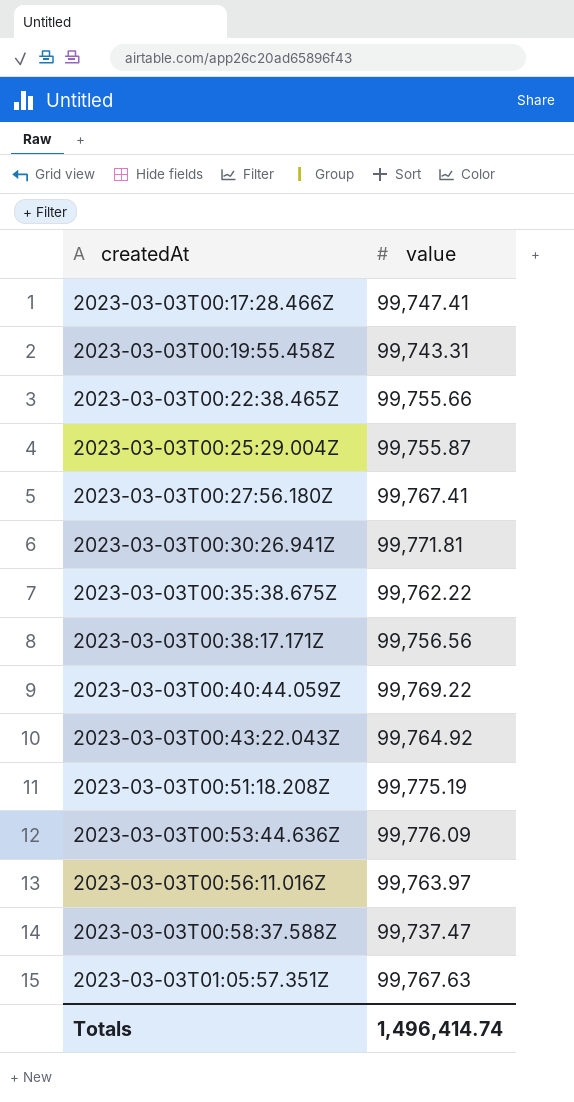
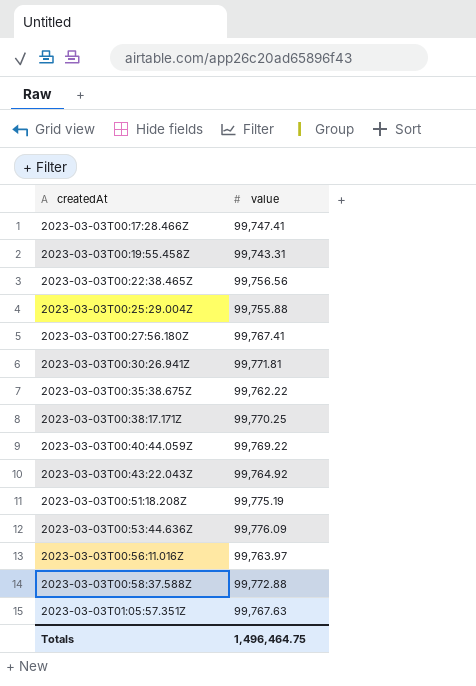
2023-03-03T00:22:38.465Z | value: 99,755.66 -> 99,756.56
2023-03-03T00:25:29.004Z | value: 99,755.87 -> 99,755.88
2023-03-03T00:38:17.171Z | value: 99,756.56 -> 99,770.25
2023-03-03T00:58:37.588Z | value: 99,737.47 -> 99,772.88
Totals | value: 1,496,414.74 -> 1,496,464.75

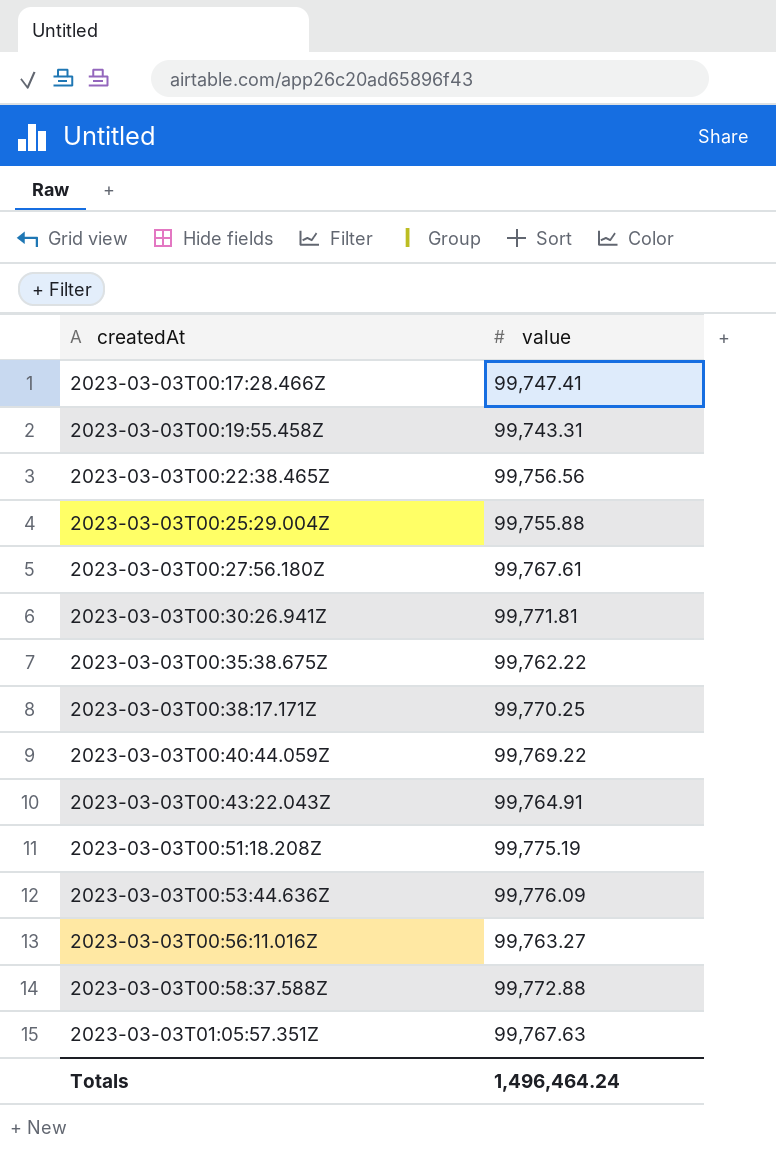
2023-03-03T00:27:56.180Z | value: 99,767.41 -> 99,767.61
2023-03-03T00:43:22.043Z | value: 99,764.92 -> 99,764.91
2023-03-03T00:56:11.016Z | value: 99,763.97 -> 99,763.27
Totals | value: 1,496,464.75 -> 1,496,464.24

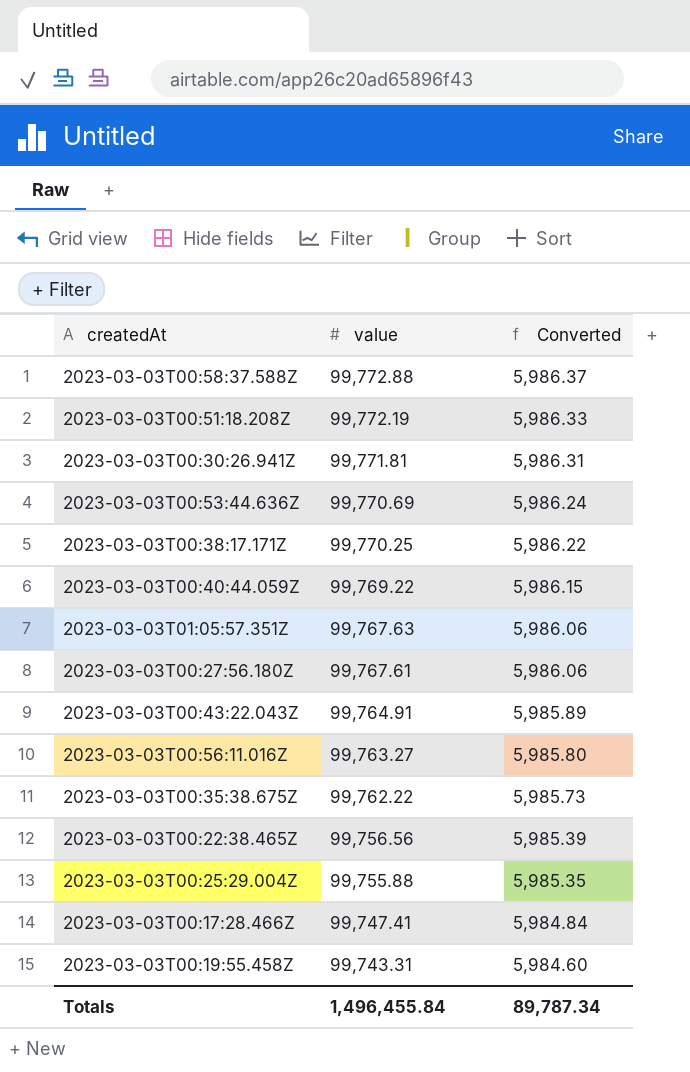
row order: createdAt ascending -> value descending
column Converted | formula: none -> [value] * 0.06
2023-03-03T00:51:18.208Z | value: 99,775.19 -> 99,772.19
2023-03-03T00:53:44.636Z | value: 99,776.09 -> 99,770.69
Totals | value: 1,496,464.24 -> 1,496,455.84

